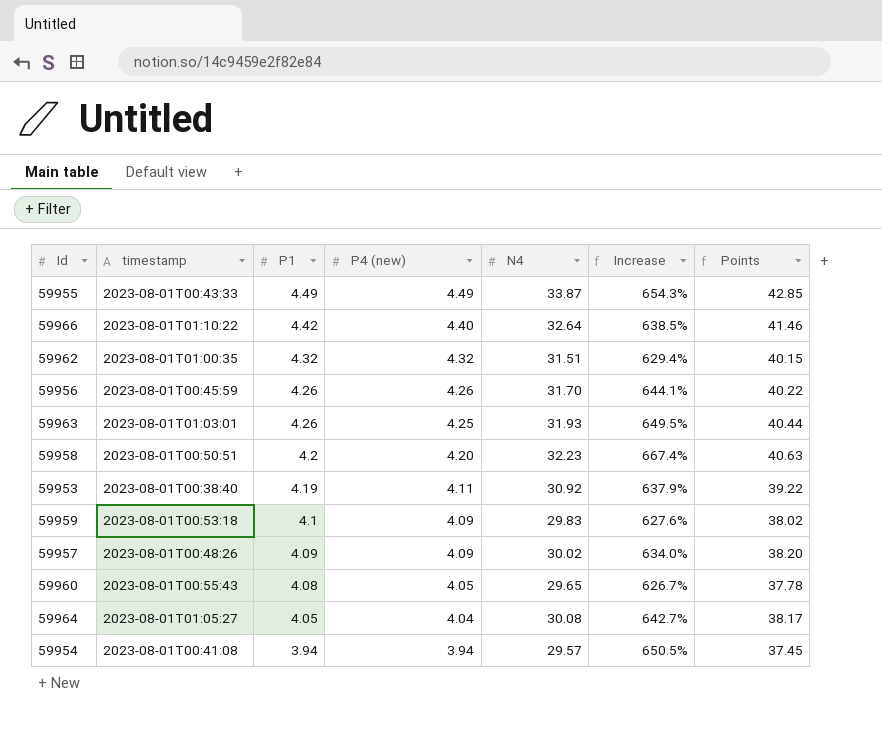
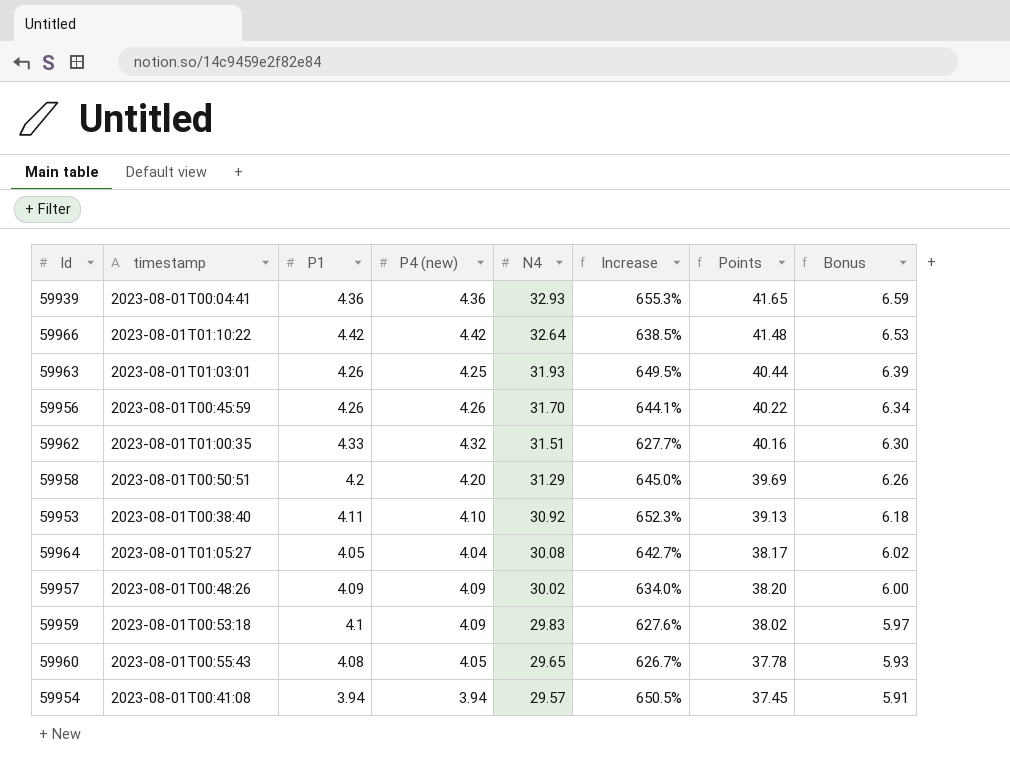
row order: P1 descending -> N4 descending
column Bonus | formula: none -> [N4] * 0.2
row 59955: 2023-08-01T00:43:33 | 4.49 | 4.49 | 33.87 | 654.3% | 42.85 -> none
row 59939: none -> 2023-08-01T00:04:41 | 4.36 | 4.36 | 32.93 | 655.3% | 41.65 | 6.59
59966 | P4 (new): 4.40 -> 4.42
59966 | Points: 41.46 -> 41.48
59962 | P1: 4.32 -> 4.33
59962 | Increase: 629.4% -> 627.7%
59962 | Points: 40.15 -> 40.16
59958 | N4: 32.23 -> 31.29
59958 | Increase: 667.4% -> 645.0%
59958 | Points: 40.63 -> 39.69
59953 | P1: 4.19 -> 4.11
59953 | P4 (new): 4.11 -> 4.10
59953 | Increase: 637.9% -> 652.3%
59953 | Points: 39.22 -> 39.13

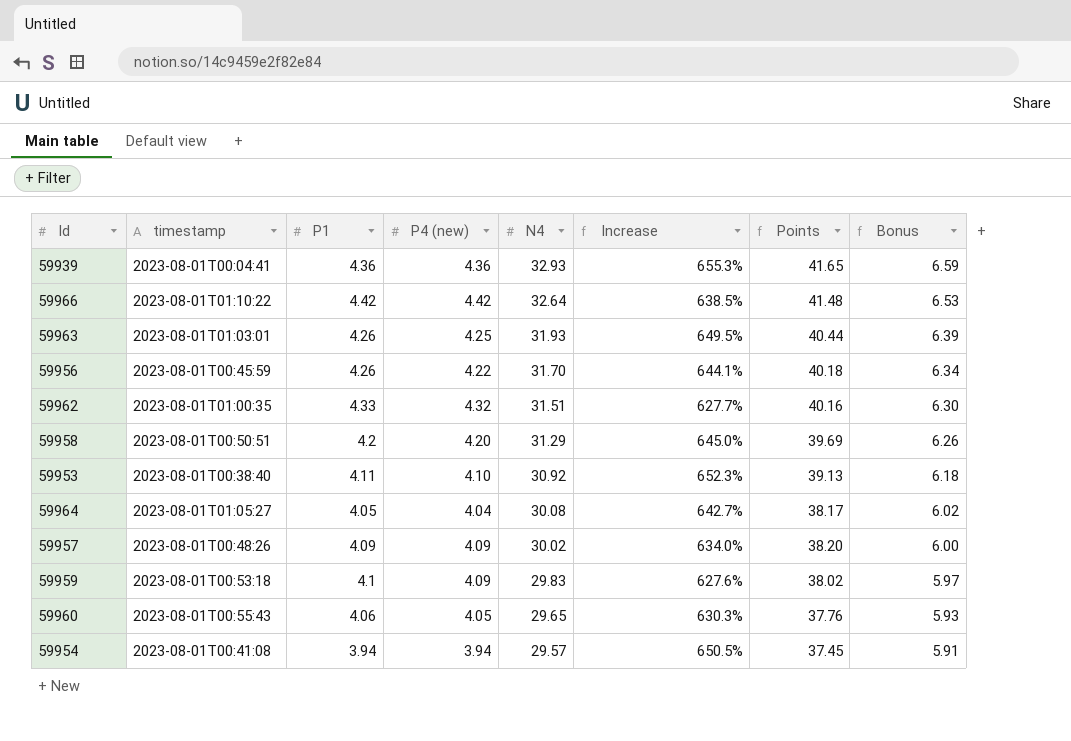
59956 | P4 (new): 4.26 -> 4.22
59956 | Points: 40.22 -> 40.18
59960 | P1: 4.08 -> 4.06
59960 | Increase: 626.7% -> 630.3%
59960 | Points: 37.78 -> 37.76

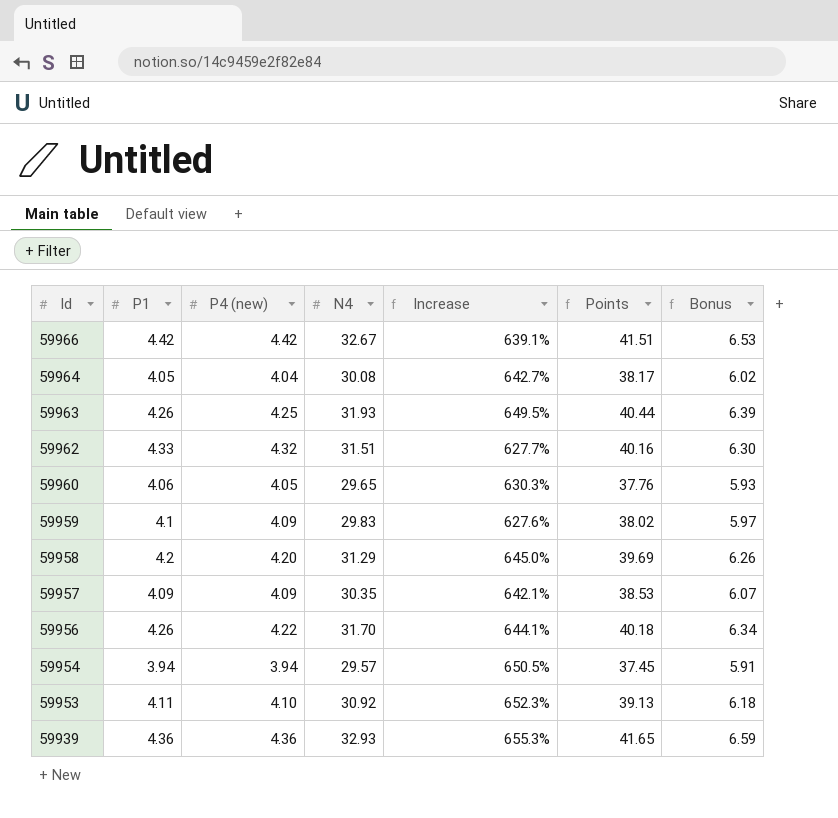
row order: N4 descending -> Id descending
column timestamp | position: 2 -> none
59966 | N4: 32.64 -> 32.67
59966 | Increase: 638.5% -> 639.1%
59966 | Points: 41.48 -> 41.51
59957 | N4: 30.02 -> 30.35
59957 | Increase: 634.0% -> 642.1%
59957 | Points: 38.20 -> 38.53
59957 | Bonus: 6.00 -> 6.07

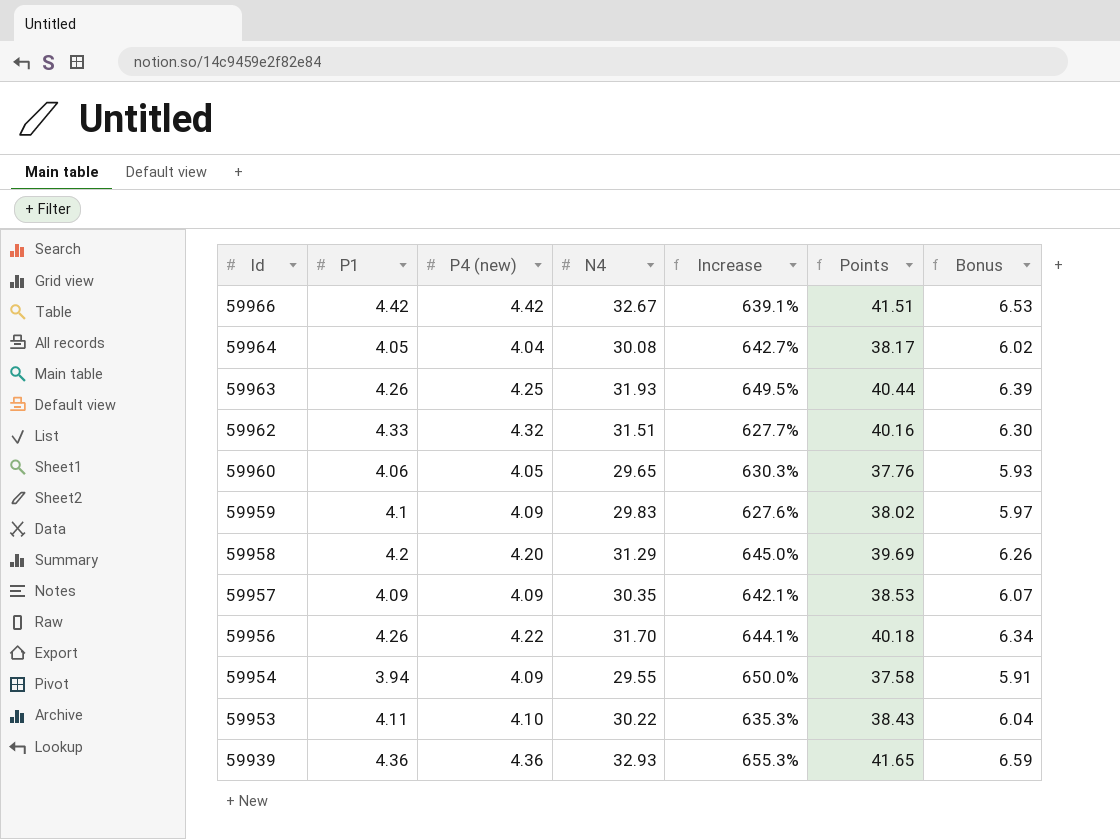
59954 | P4 (new): 3.94 -> 4.09
59954 | N4: 29.57 -> 29.55
59954 | Increase: 650.5% -> 650.0%
59954 | Points: 37.45 -> 37.58
59953 | N4: 30.92 -> 30.22
59953 | Increase: 652.3% -> 635.3%
59953 | Points: 39.13 -> 38.43
59953 | Bonus: 6.18 -> 6.04

